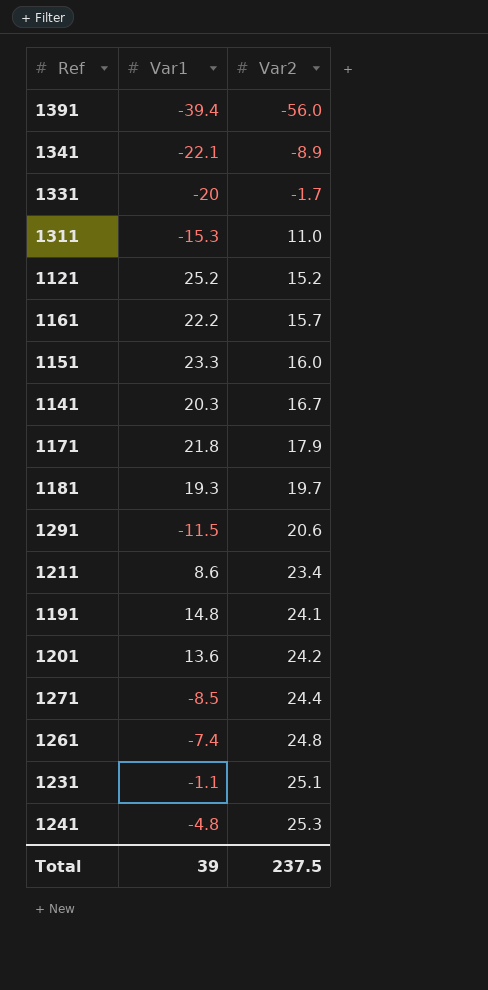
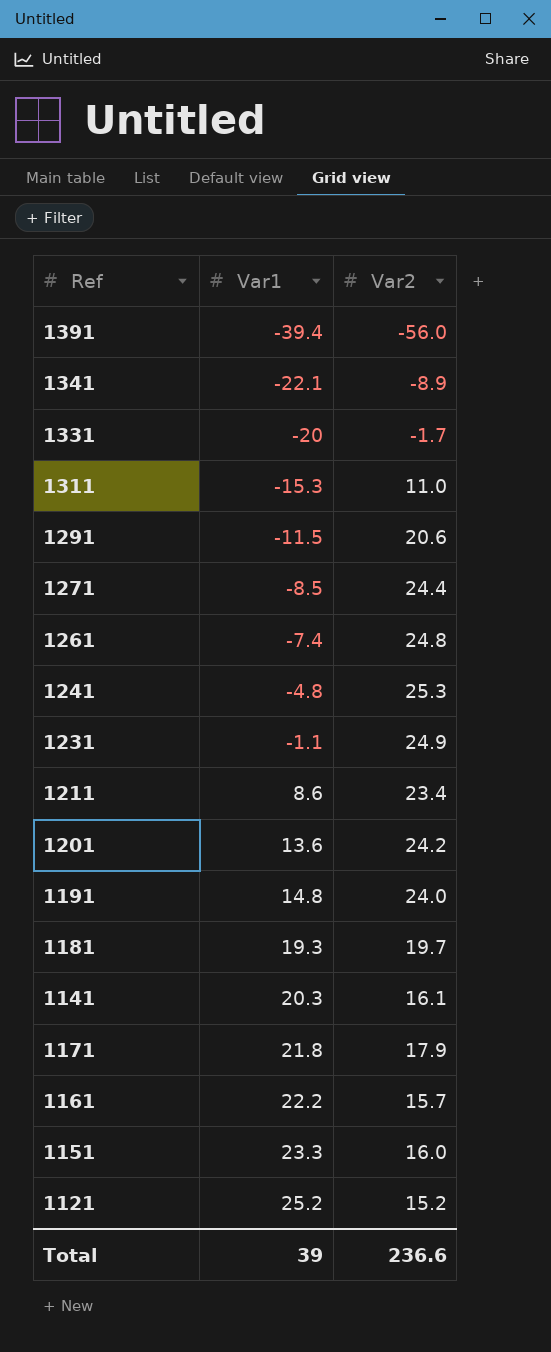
row order: Var2 ascending -> Var1 ascending
1231 | Var2: 25.1 -> 24.9
1191 | Var2: 24.1 -> 24.0
1141 | Var2: 16.7 -> 16.1
Total | Var2: 237.5 -> 236.6

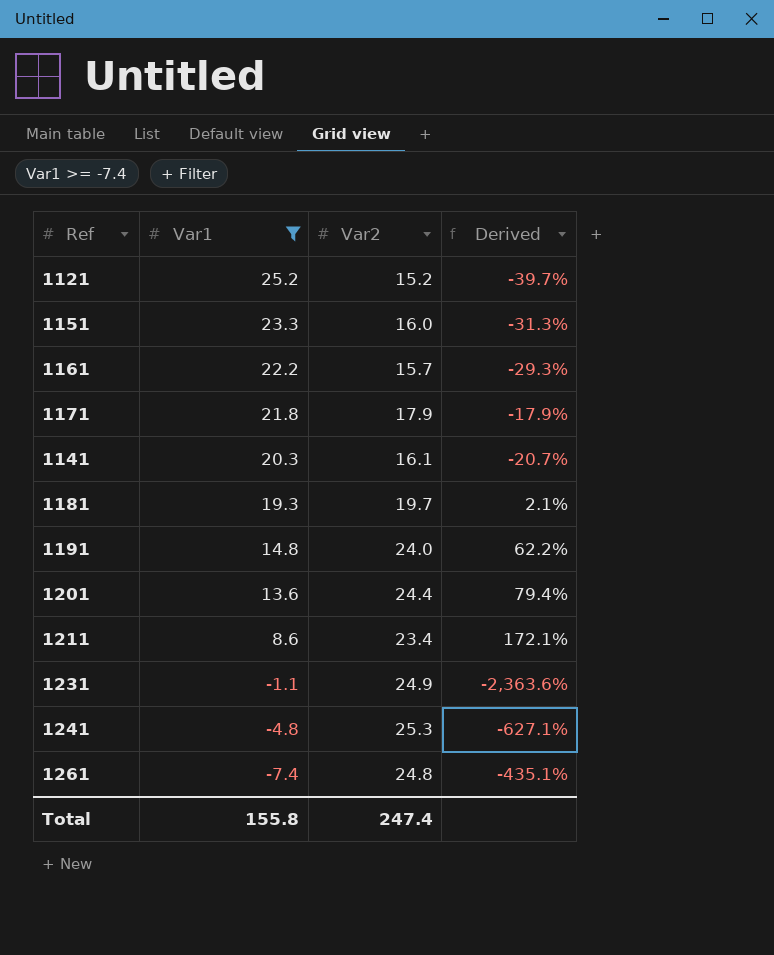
filter: none -> Var1 >= -7.4
row order: Var1 ascending -> Var1 descending
column Derived | formula: none -> ([Var2] - [Var1]) / [Var1]
1201 | Var2: 24.2 -> 24.4
Total | Var1: 39 -> 155.8
Total | Var2: 236.6 -> 247.4

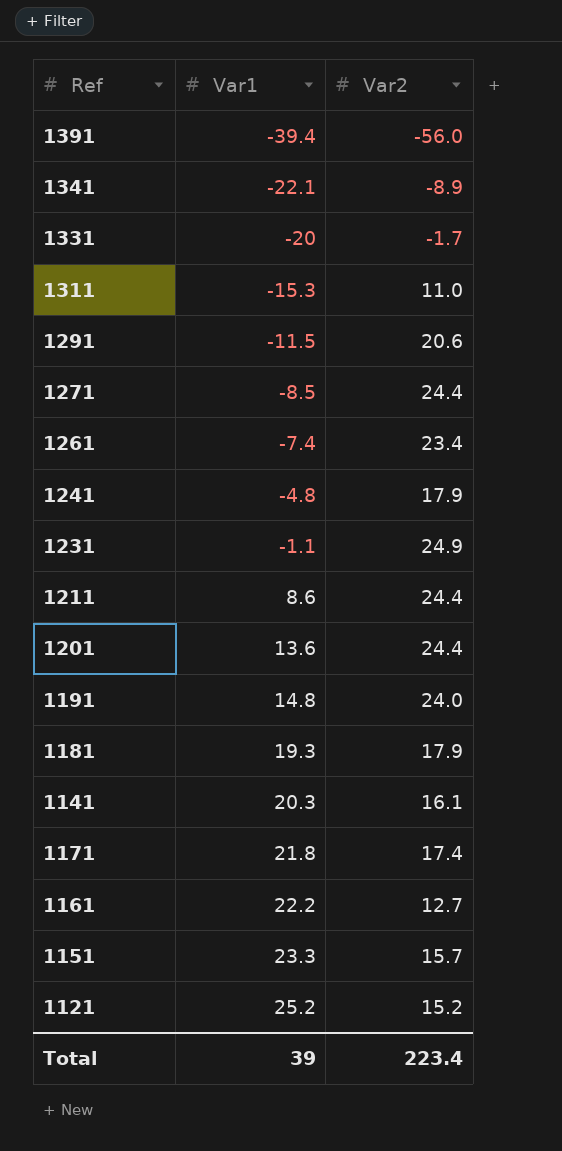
filter: Var1 >= -7.4 -> none
row order: Var1 descending -> Var1 ascending
column Derived | formula: ([Var2] - [Var1]) / [Var1] -> none
1261 | Var2: 24.8 -> 23.4
1241 | Var2: 25.3 -> 17.9
1211 | Var2: 23.4 -> 24.4
1181 | Var2: 19.7 -> 17.9
1171 | Var2: 17.9 -> 17.4
1161 | Var2: 15.7 -> 12.7
1151 | Var2: 16.0 -> 15.7
Total | Var1: 155.8 -> 39
Total | Var2: 247.4 -> 223.4

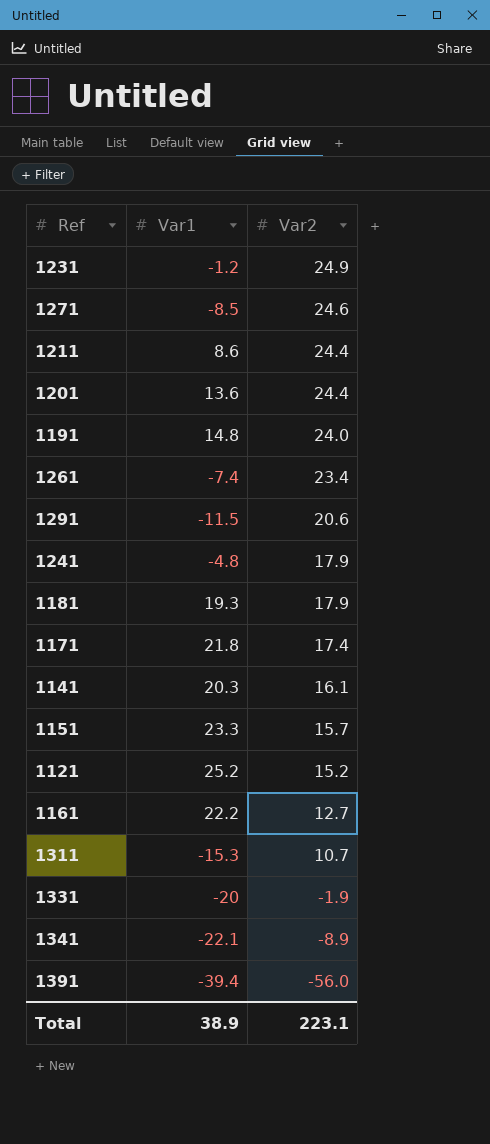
row order: Var1 ascending -> Var2 descending
1231 | Var1: -1.1 -> -1.2
1271 | Var2: 24.4 -> 24.6
1311 | Var2: 11.0 -> 10.7
1331 | Var2: -1.7 -> -1.9
Total | Var1: 39 -> 38.9
Total | Var2: 223.4 -> 223.1

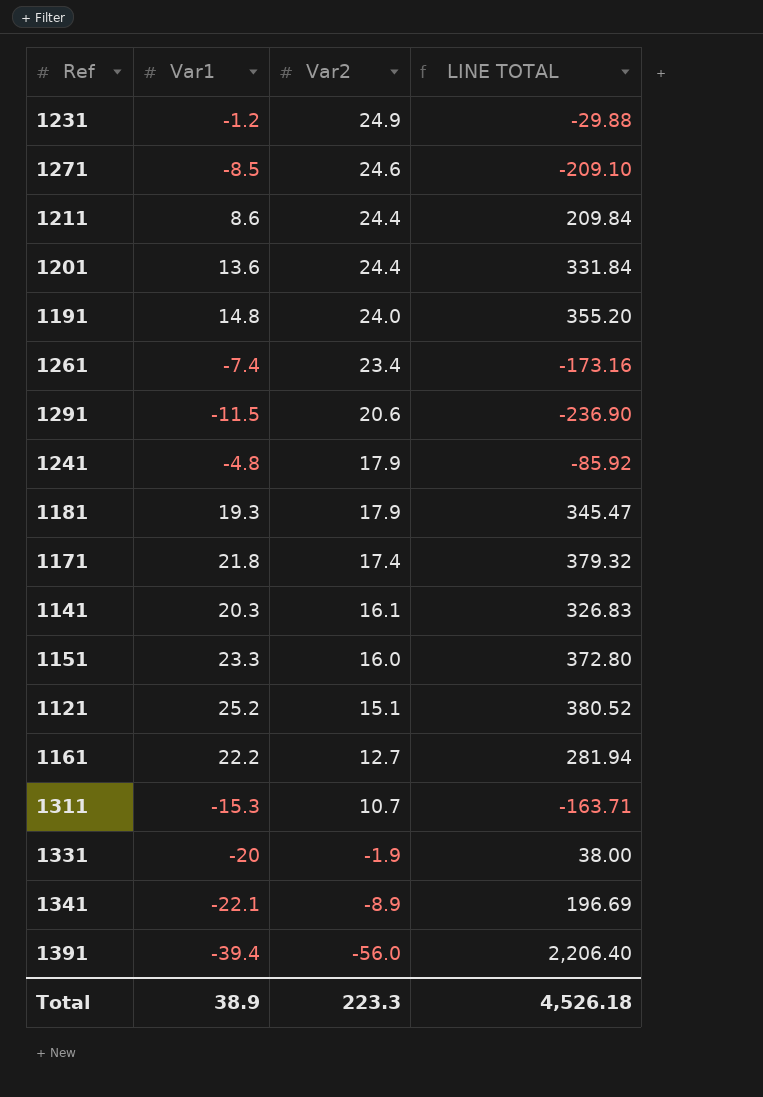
column LINE TOTAL | formula: none -> [Var1] * [Var2]
1151 | Var2: 15.7 -> 16.0
1121 | Var2: 15.2 -> 15.1
Total | Var2: 223.1 -> 223.3

